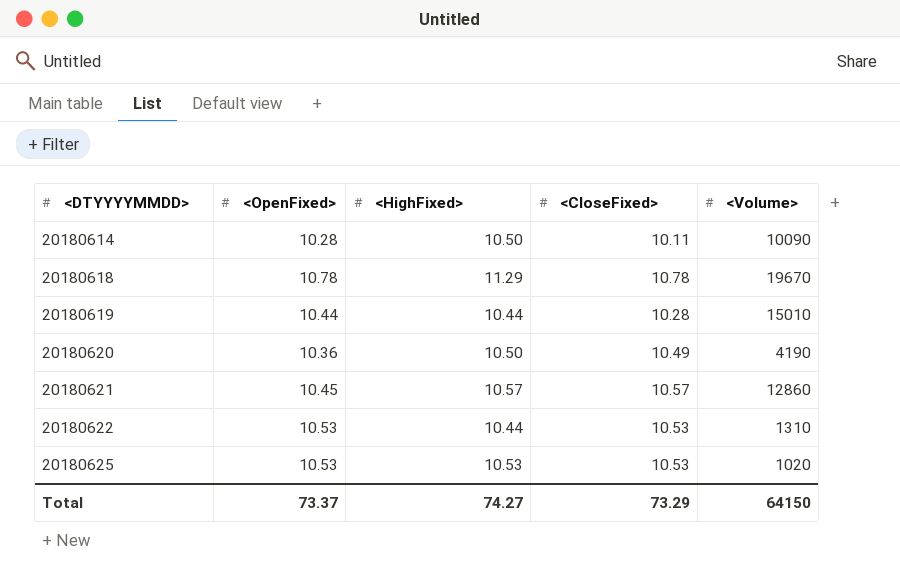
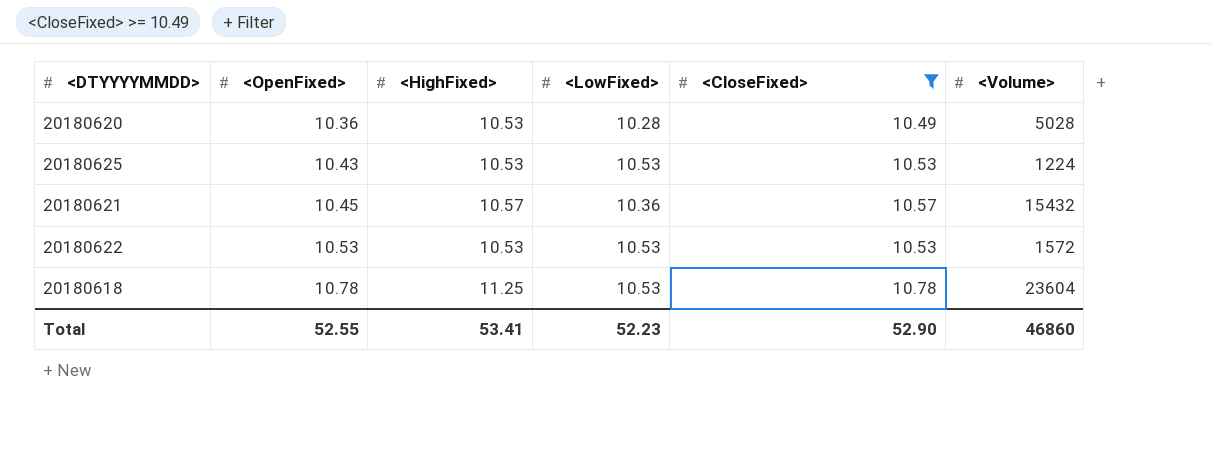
filter: none -> <CloseFixed> >= 10.49
row order: <DTYYYYMMDD> ascending -> <OpenFixed> ascending
column <LowFixed> | position: none -> 4
20180620 | <HighFixed>: 10.50 -> 10.53
20180620 | <Volume>: 4190 -> 5028
20180625 | <OpenFixed>: 10.53 -> 10.43
20180625 | <Volume>: 1020 -> 1224
20180621 | <Volume>: 12860 -> 15432
20180622 | <HighFixed>: 10.44 -> 10.53
20180622 | <Volume>: 1310 -> 1572
20180618 | <HighFixed>: 11.29 -> 11.25
20180618 | <Volume>: 19670 -> 23604
Total | <OpenFixed>: 73.37 -> 52.55
Total | <HighFixed>: 74.27 -> 53.41
Total | <CloseFixed>: 73.29 -> 52.90
Total | <Volume>: 64150 -> 46860

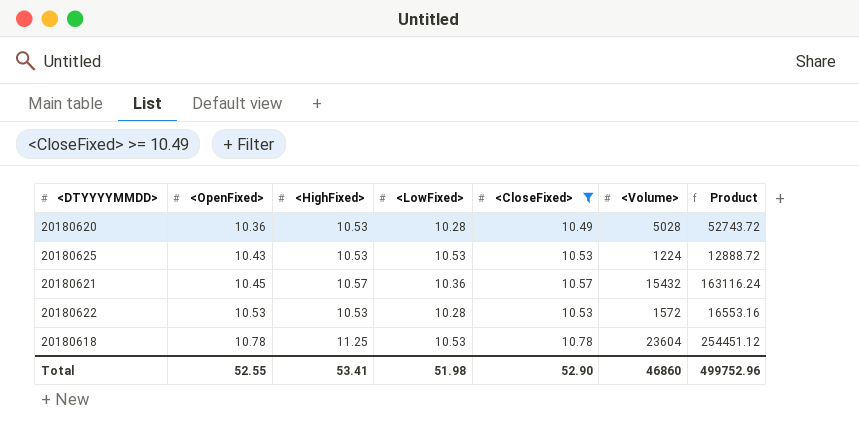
column Product | formula: none -> [<CloseFixed>] * [<Volume>]
20180622 | <LowFixed>: 10.53 -> 10.28
Total | <LowFixed>: 52.23 -> 51.98

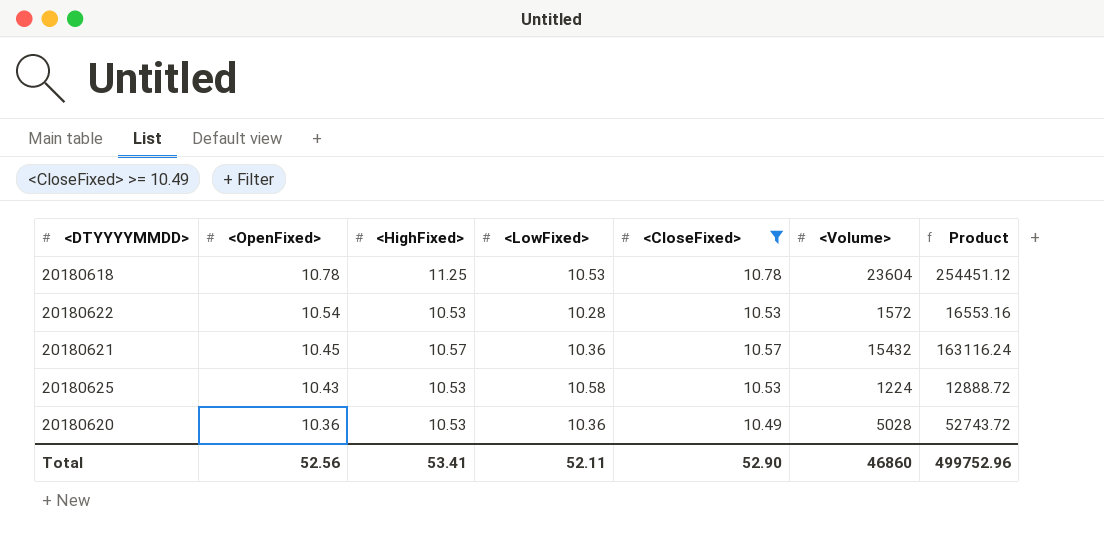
row order: <OpenFixed> ascending -> <OpenFixed> descending
20180622 | <OpenFixed>: 10.53 -> 10.54
20180625 | <LowFixed>: 10.53 -> 10.58
20180620 | <LowFixed>: 10.28 -> 10.36
Total | <OpenFixed>: 52.55 -> 52.56
Total | <LowFixed>: 51.98 -> 52.11

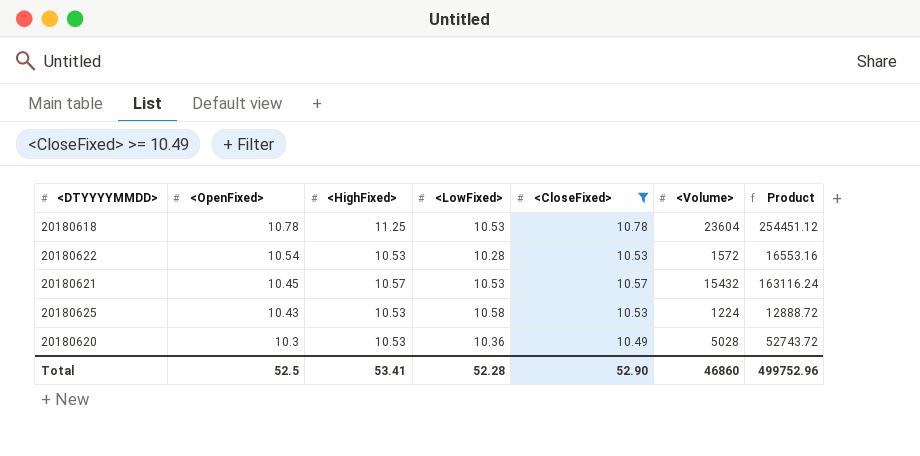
20180621 | <LowFixed>: 10.36 -> 10.53
20180620 | <OpenFixed>: 10.36 -> 10.3
Total | <OpenFixed>: 52.56 -> 52.5
Total | <LowFixed>: 52.11 -> 52.28

